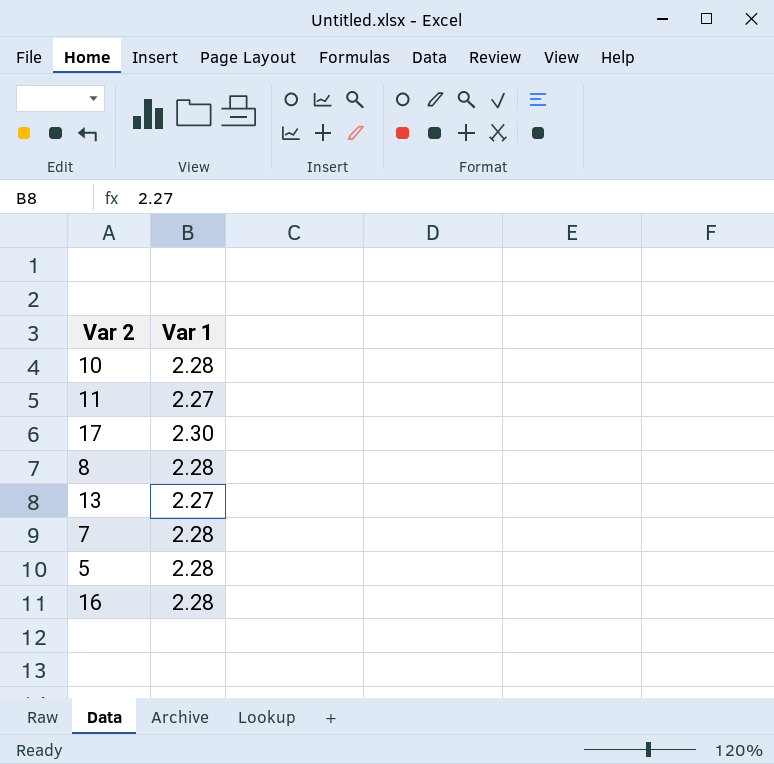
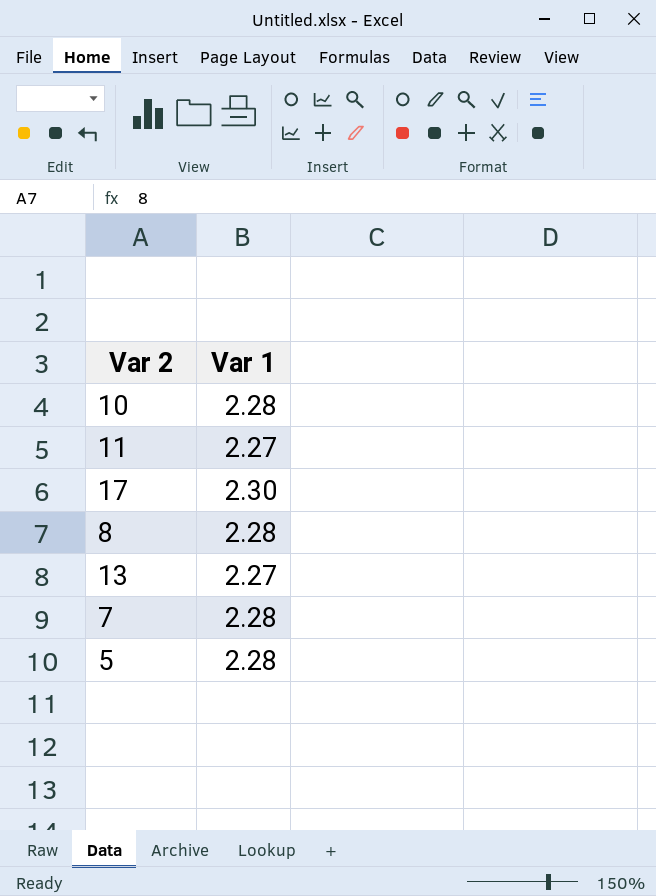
row 16: 2.28 -> none

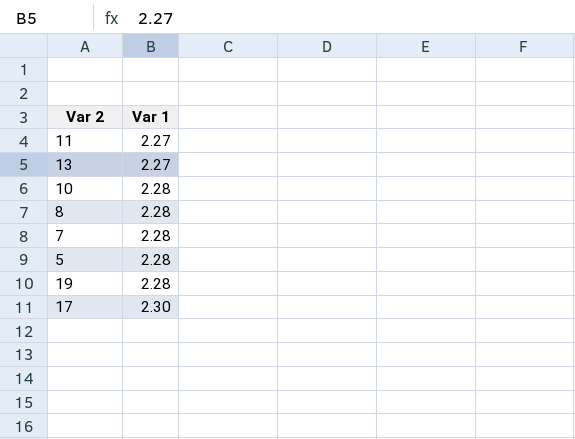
row order: none -> Var 1 ascending
row 19: none -> 2.28

